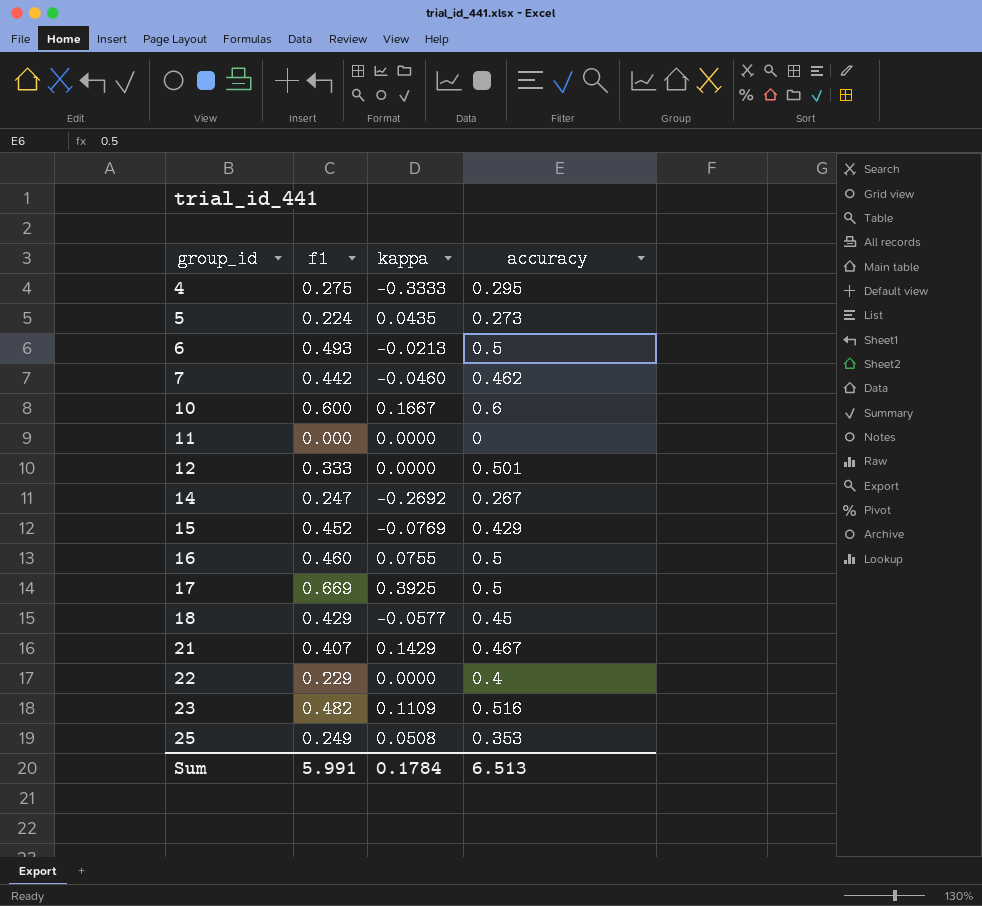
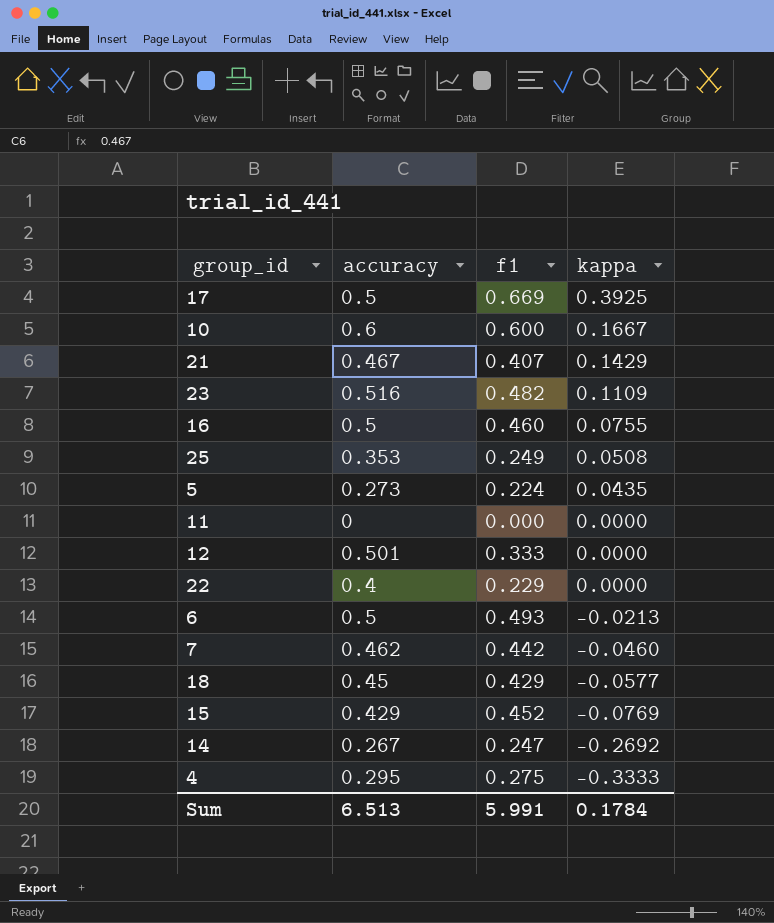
row order: group_id ascending -> kappa descending
column accuracy | position: 4 -> 2

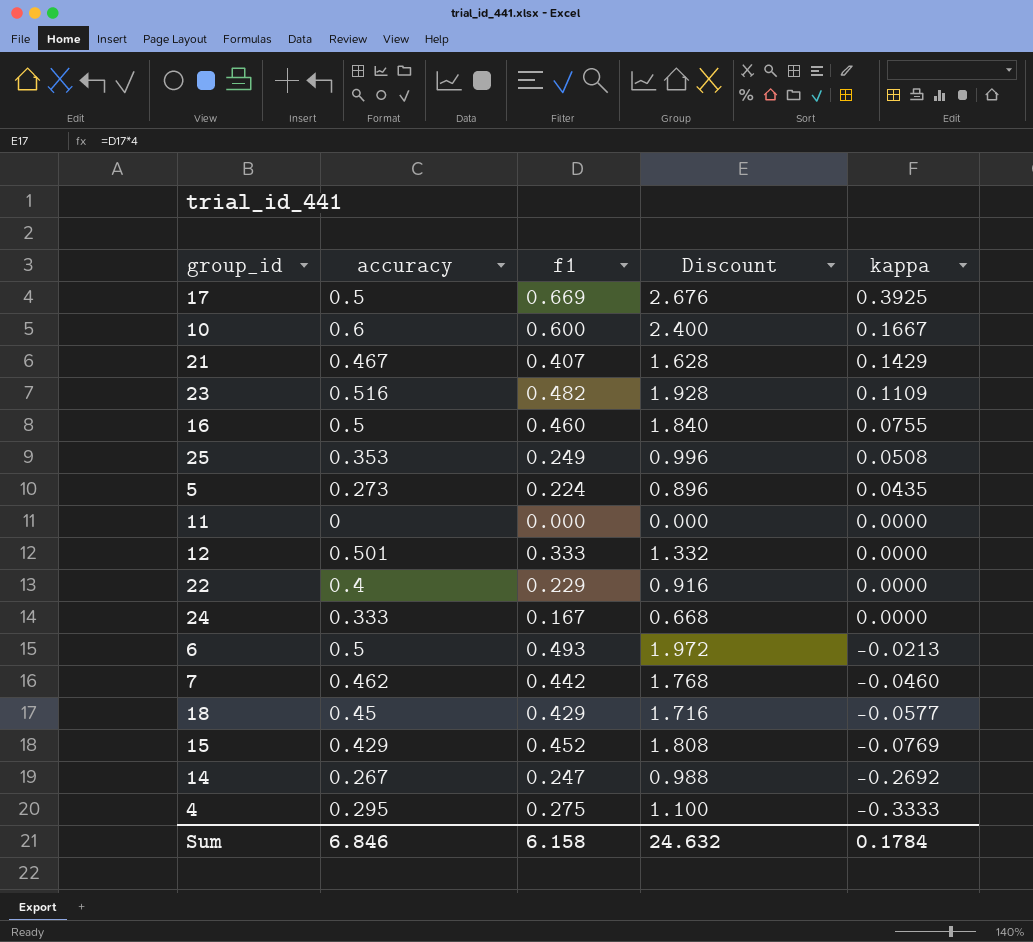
column Discount | formula: none -> [f1] * 4
row 24: none -> 0.333 | 0.167 | 0.668 | 0.0000
Sum | accuracy: 6.513 -> 6.846
Sum | f1: 5.991 -> 6.158

